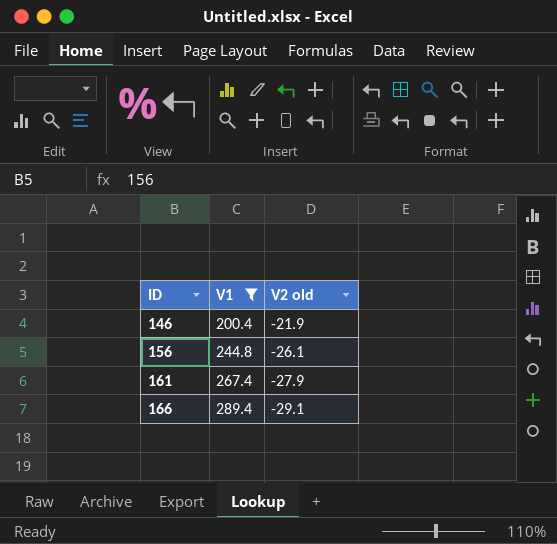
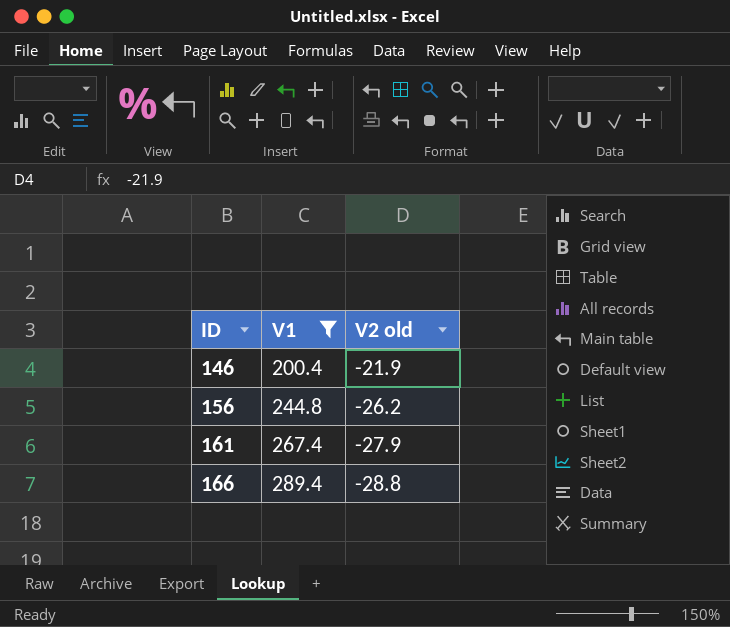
156 | V2 old: -26.1 -> -26.2
166 | V2 old: -29.1 -> -28.8

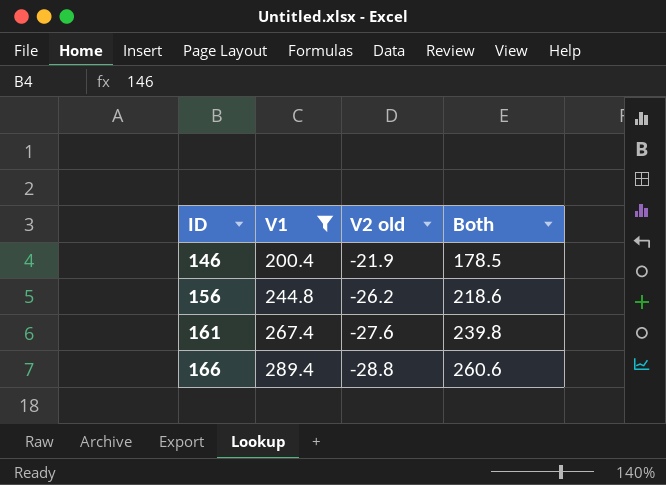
column Both | formula: none -> [V1] + [V2 old]
161 | V2 old: -27.9 -> -27.6

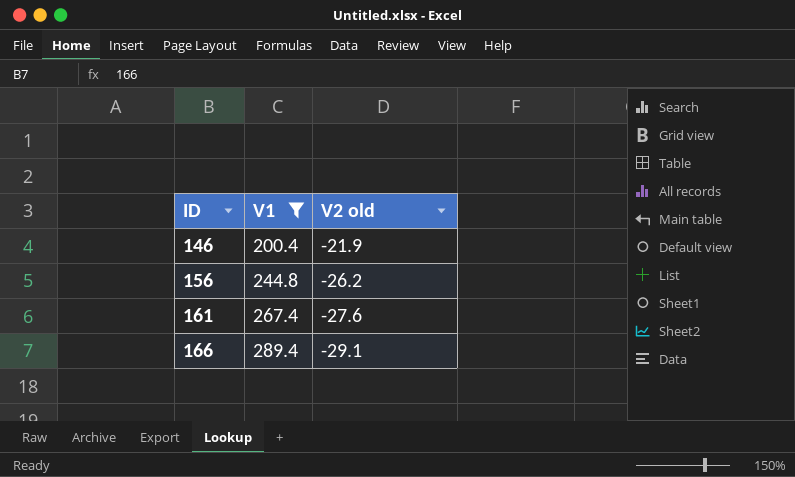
column Both | formula: [V1] + [V2 old] -> none
166 | V2 old: -28.8 -> -29.1

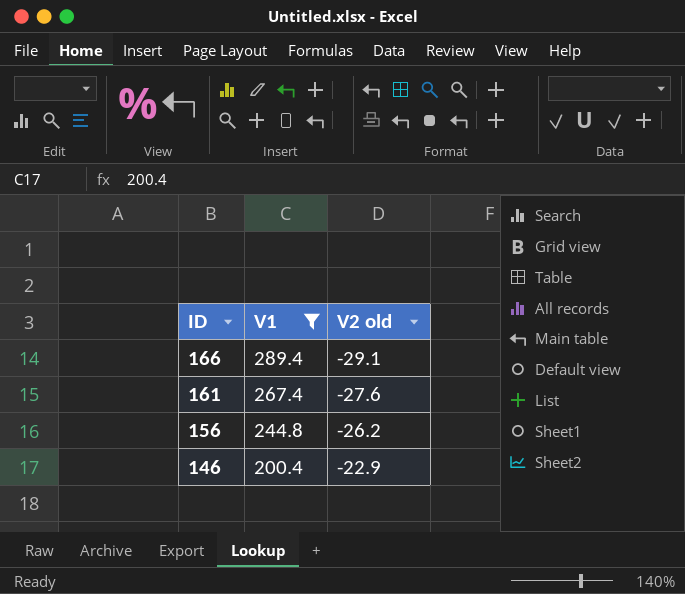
row order: ID ascending -> ID descending
146 | V2 old: -21.9 -> -22.9

